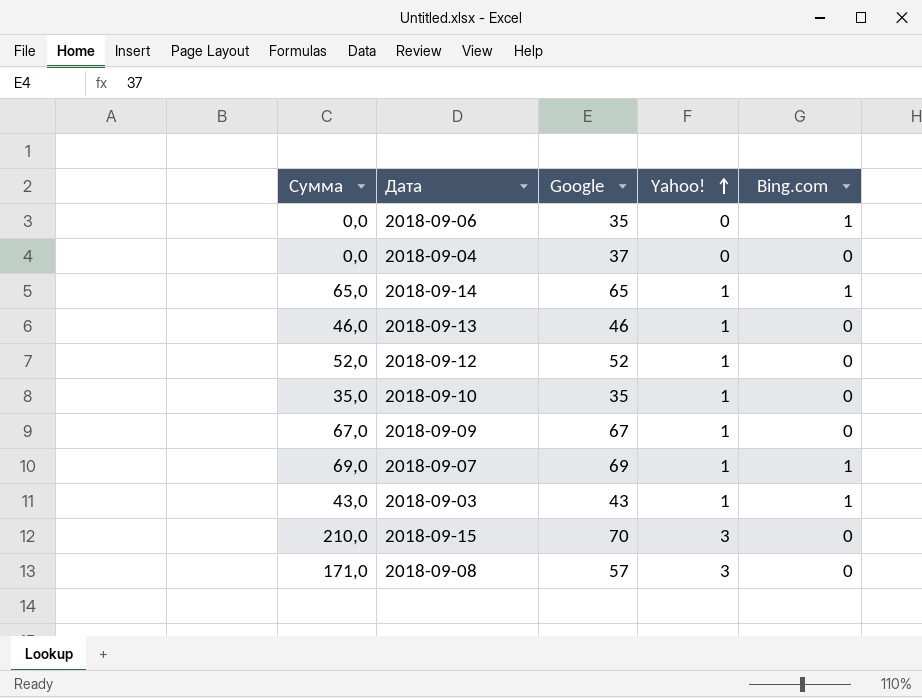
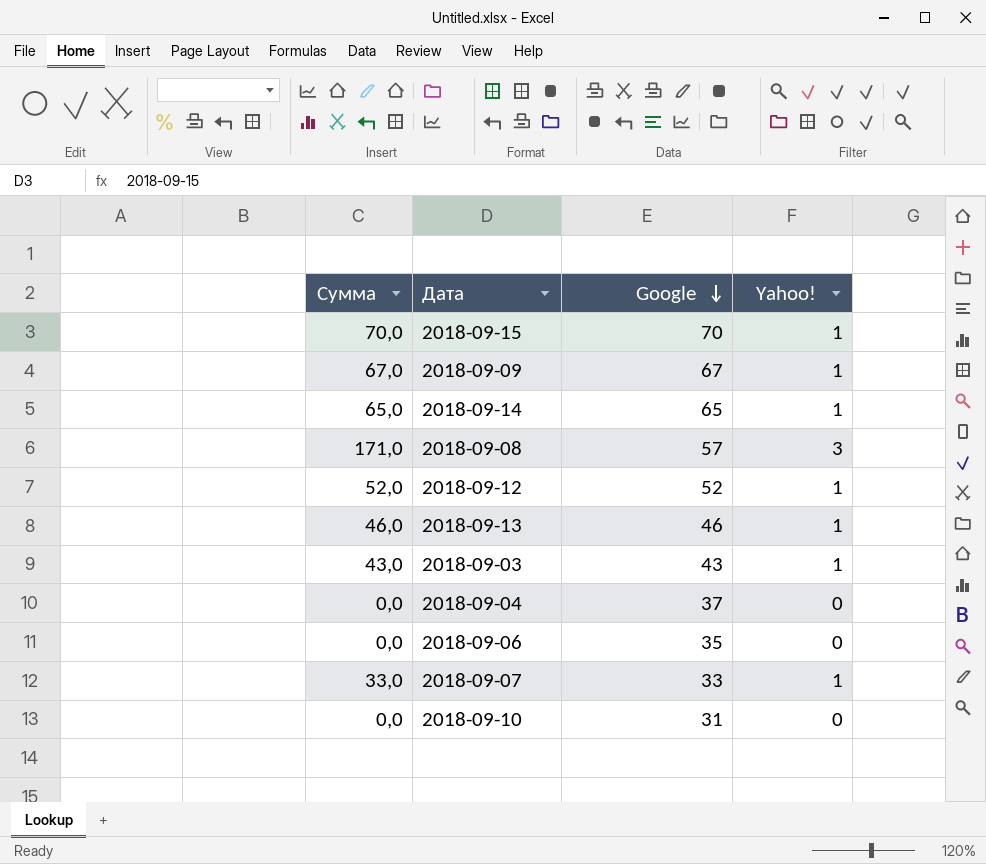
row order: Yahoo! ascending -> Google descending
column Bing.com | position: 5 -> none
2018-09-15 | Сумма: 210,0 -> 70,0
2018-09-15 | Yahoo!: 3 -> 1
2018-09-07 | Сумма: 69,0 -> 33,0
2018-09-07 | Google: 69 -> 33
2018-09-10 | Сумма: 35,0 -> 0,0
2018-09-10 | Google: 35 -> 31
2018-09-10 | Yahoo!: 1 -> 0

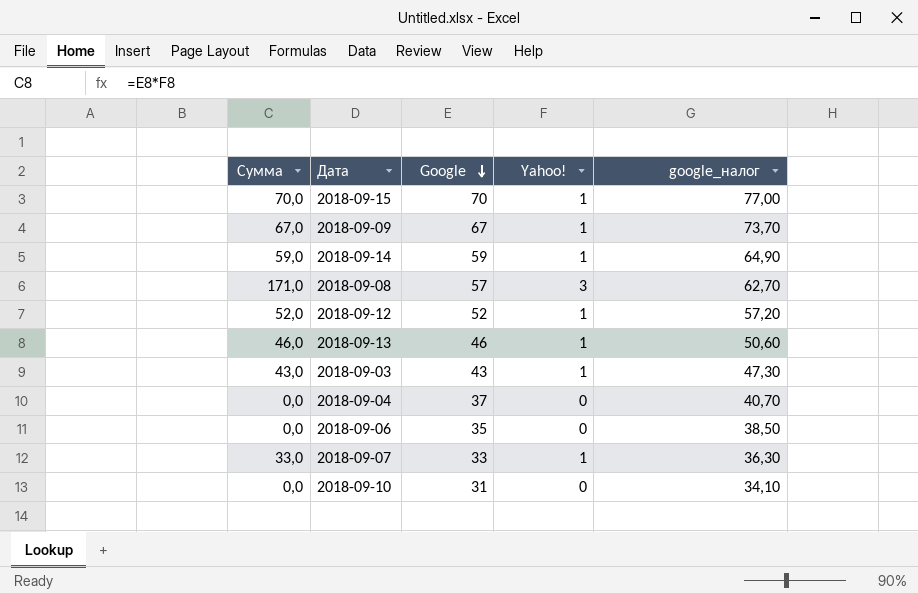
column google_налог | formula: none -> [Google] * 1,1
2018-09-14 | Сумма: 65,0 -> 59,0
2018-09-14 | Google: 65 -> 59

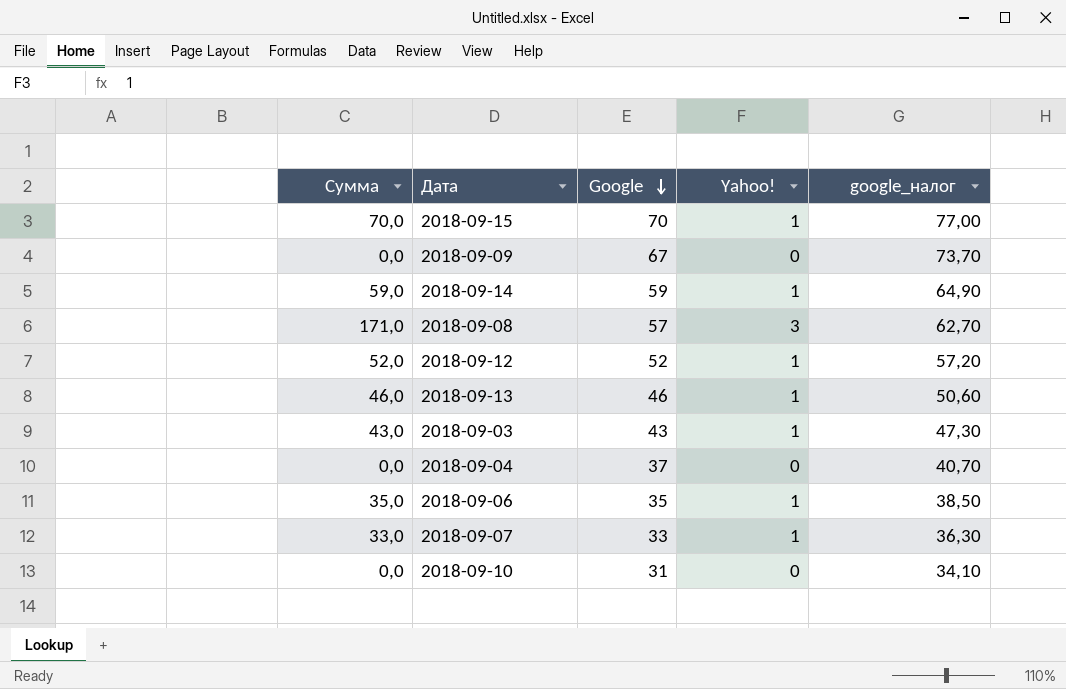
2018-09-09 | Сумма: 67,0 -> 0,0
2018-09-09 | Yahoo!: 1 -> 0
2018-09-06 | Сумма: 0,0 -> 35,0
2018-09-06 | Yahoo!: 0 -> 1

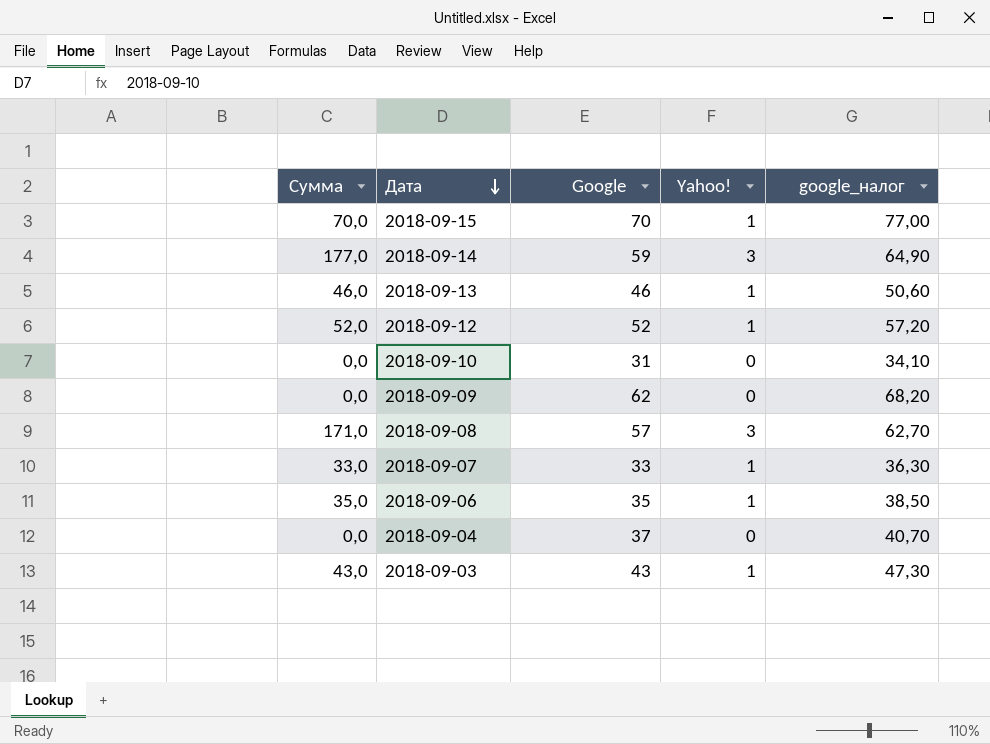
row order: Google descending -> Дата descending
2018-09-14 | Сумма: 59,0 -> 177,0
2018-09-14 | Yahoo!: 1 -> 3
2018-09-09 | Google: 67 -> 62
2018-09-09 | google_налог: 73,70 -> 68,20

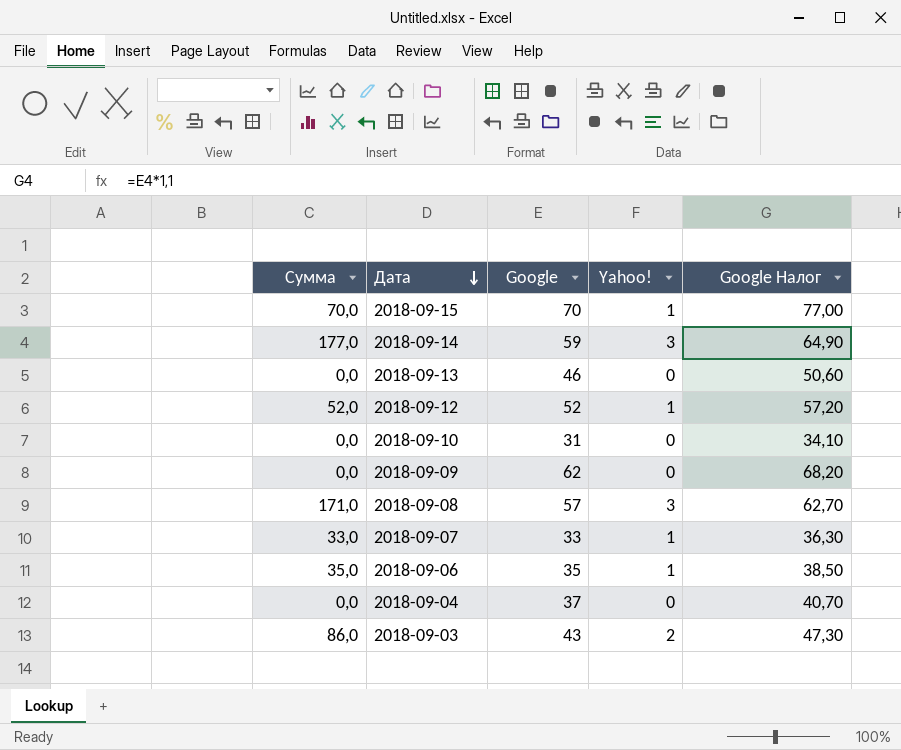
column name: google_налог -> Google Налог
2018-09-13 | Сумма: 46,0 -> 0,0
2018-09-13 | Yahoo!: 1 -> 0
2018-09-03 | Сумма: 43,0 -> 86,0
2018-09-03 | Yahoo!: 1 -> 2

